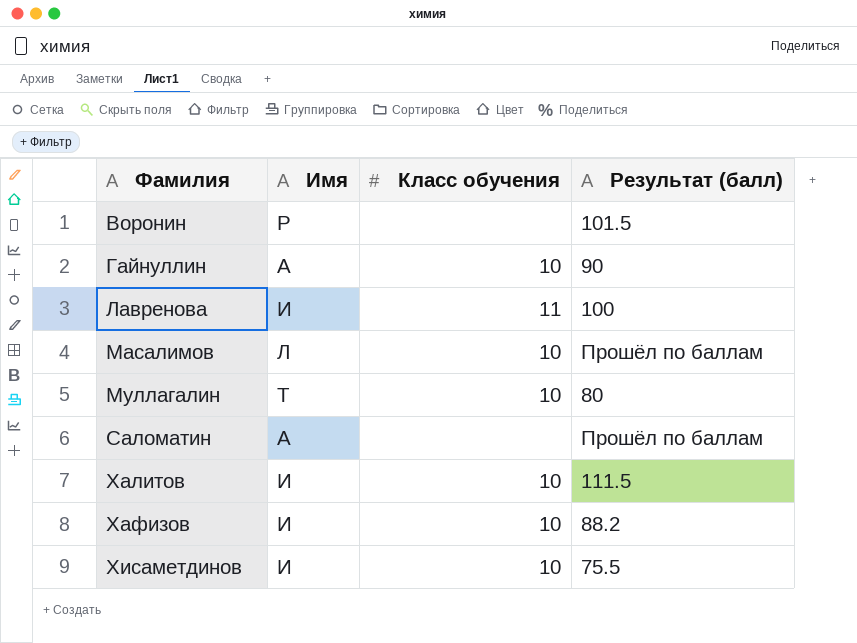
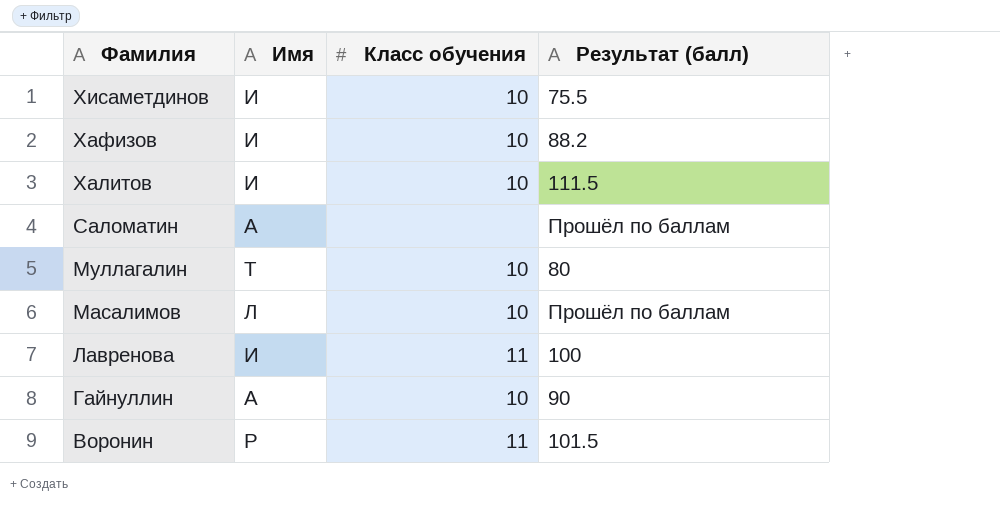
row order: Фамилия ascending -> Фамилия descending
Воронин | Класс обучения: none -> 11

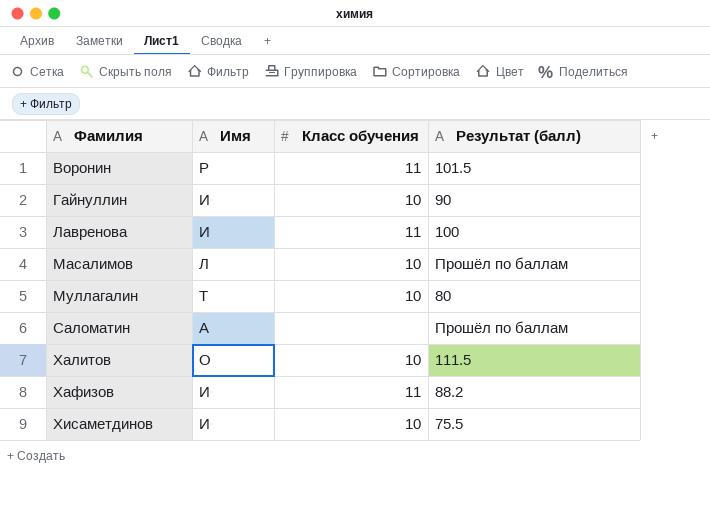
row order: Фамилия descending -> Фамилия ascending
Гайнуллин | Имя: А -> И
Халитов | Имя: И -> О
Хафизов | Класс обучения: 10 -> 11

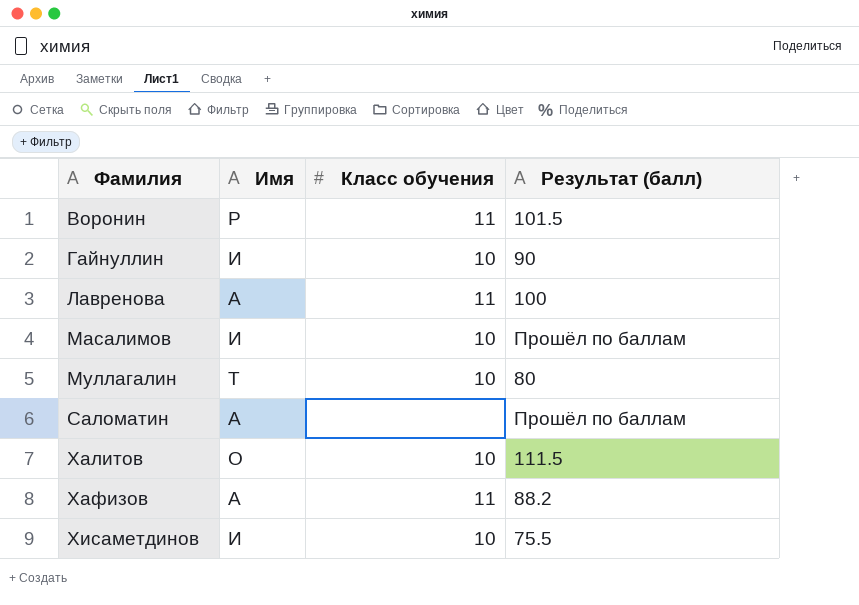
Лавренова | Имя: И -> А
Масалимов | Имя: Л -> И
Хафизов | Имя: И -> А

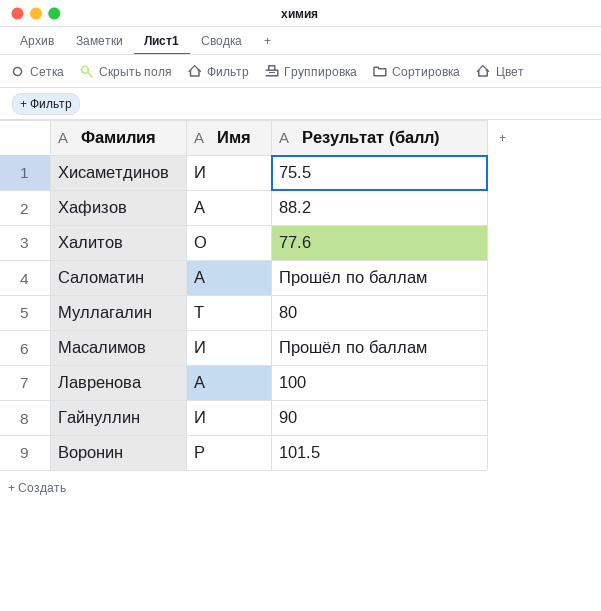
row order: Фамилия ascending -> Фамилия descending
column Класс обучения | position: 3 -> none
Халитов | Результат (балл): 111.5 -> 77.6

